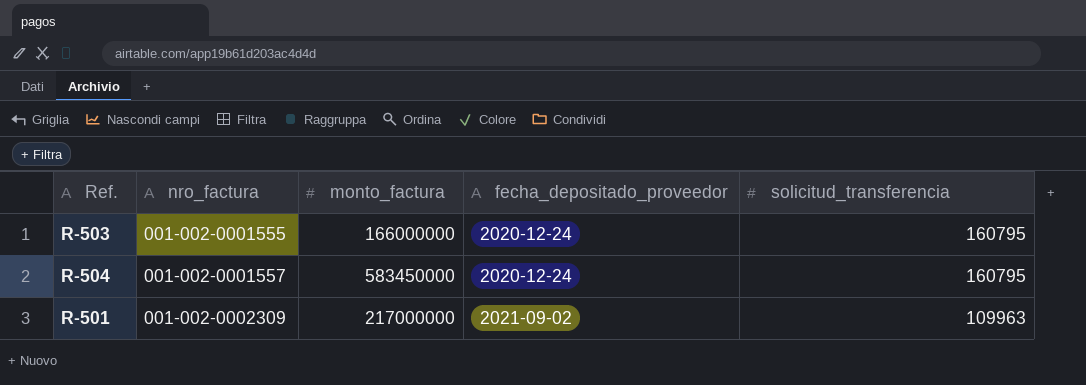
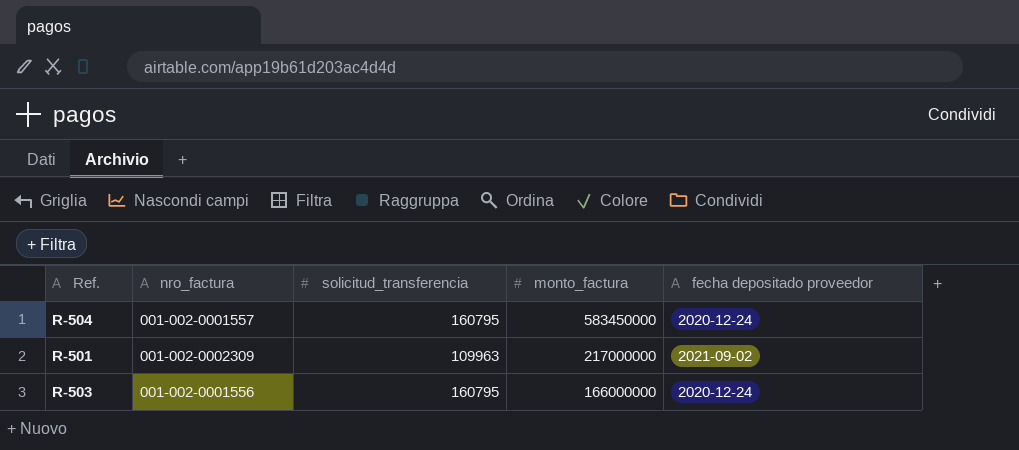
row order: nro_factura ascending -> monto_factura descending
column solicitud_transferencia | position: 5 -> 3
column name: fecha_depositado_proveedor -> fecha depositado proveedor
R-503 | nro_factura: 001-002-0001555 -> 001-002-0001556

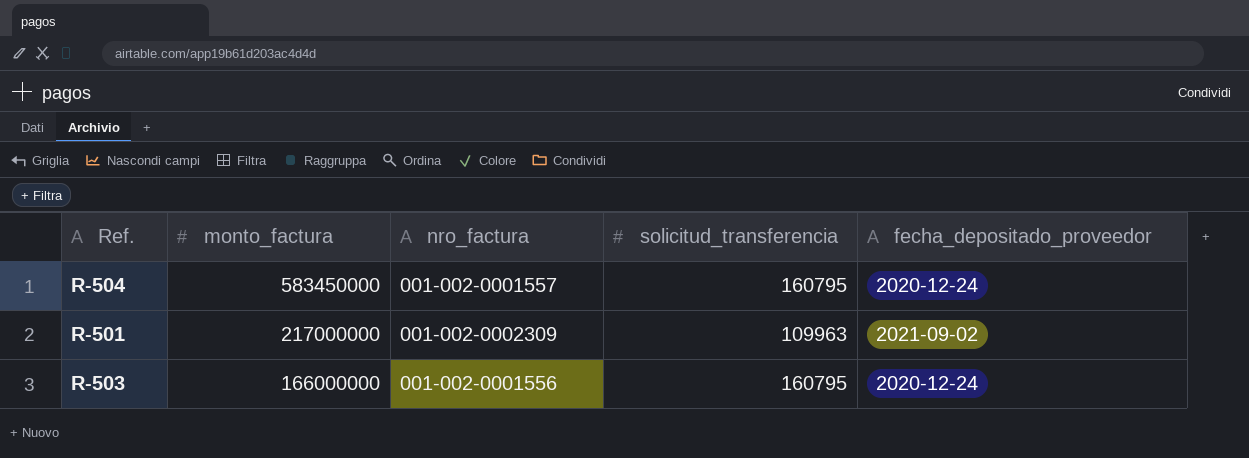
column monto_factura | position: 4 -> 2
column name: fecha depositado proveedor -> fecha_depositado_proveedor

